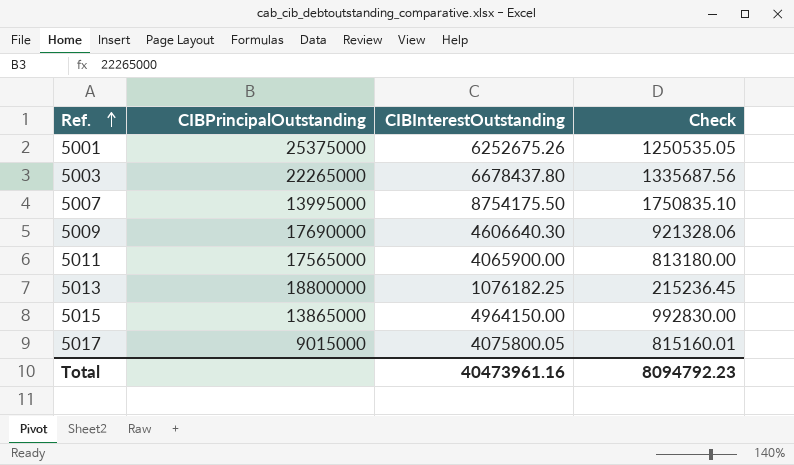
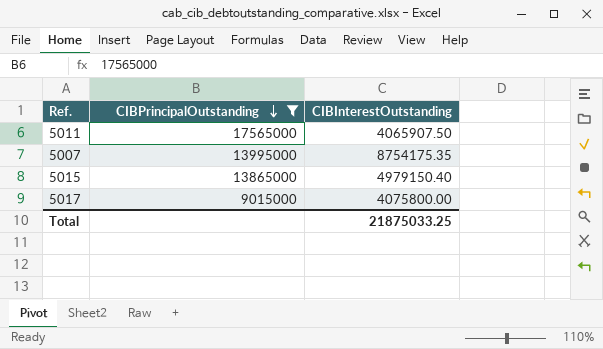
filter: none -> CIBPrincipalOutstanding <= 17565000
row order: Ref. ascending -> CIBPrincipalOutstanding descending
column Check | formula: [CIBInterestOutstanding] * 0.2 -> none
5011 | CIBInterestOutstanding: 4065900.00 -> 4065907.50
5007 | CIBInterestOutstanding: 8754175.50 -> 8754175.35
5015 | CIBInterestOutstanding: 4964150.00 -> 4979150.40
5017 | CIBInterestOutstanding: 4075800.05 -> 4075800.00
Total | CIBInterestOutstanding: 40473961.16 -> 21875033.25

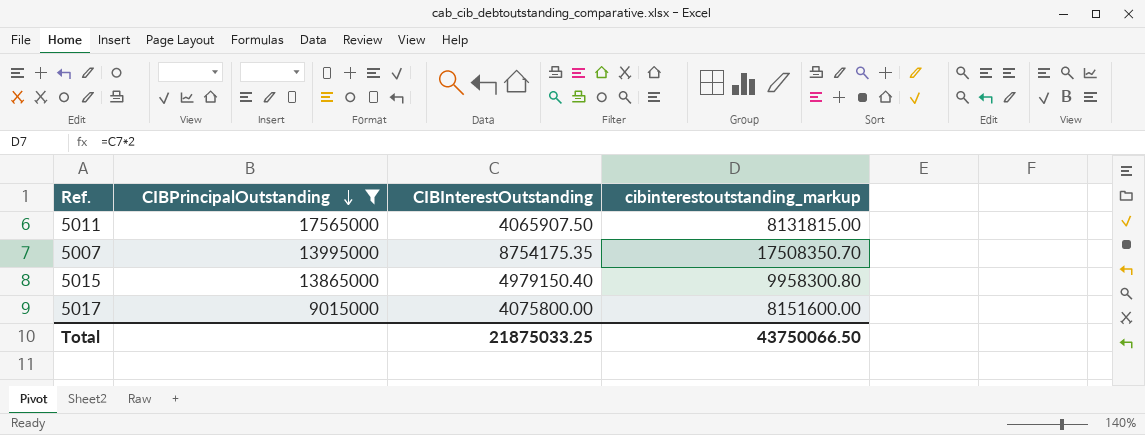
column cibinterestoutstanding_markup | formula: none -> [CIBInterestOutstanding] * 2

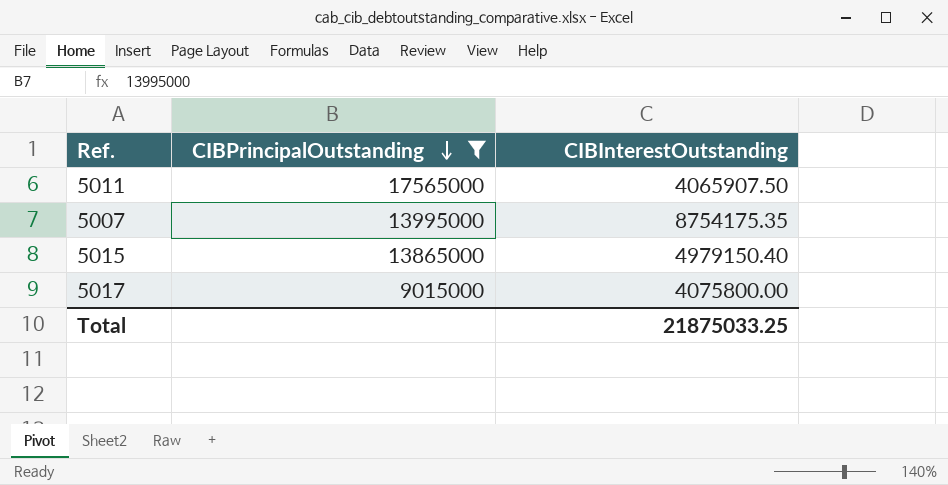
column cibinterestoutstanding_markup | formula: [CIBInterestOutstanding] * 2 -> none

